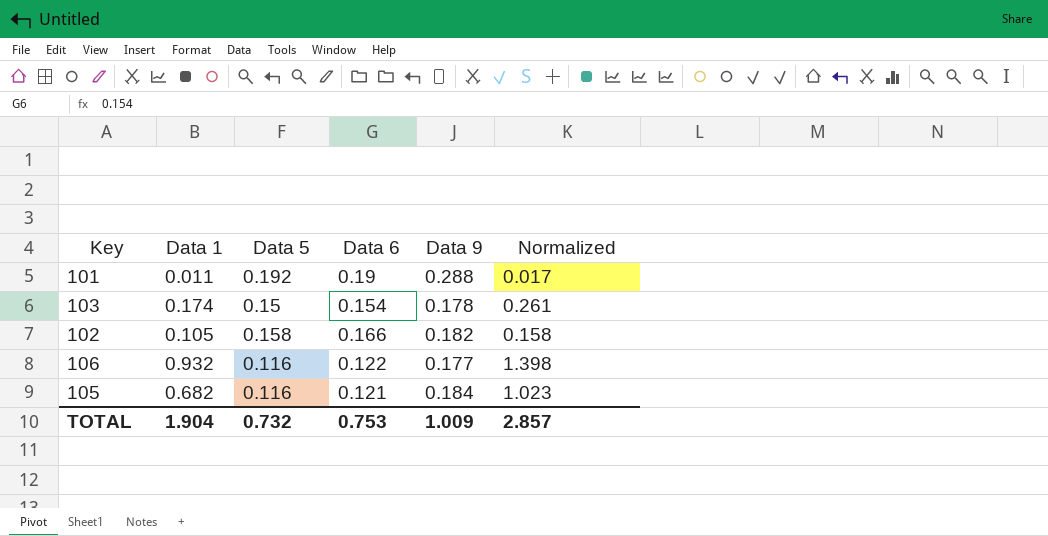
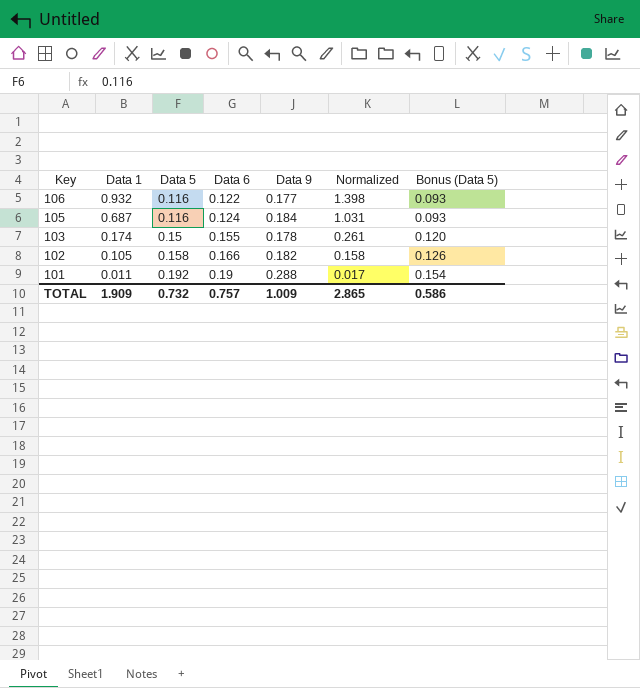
row order: none -> Key descending
column Bonus (Data 5) | formula: none -> [Data 5] * 0.8
105 | Data 1: 0.682 -> 0.687
105 | Data 6: 0.121 -> 0.124
105 | Normalized: 1.023 -> 1.031
103 | Data 6: 0.154 -> 0.155
TOTAL | Data 1: 1.904 -> 1.909
TOTAL | Data 6: 0.753 -> 0.757
TOTAL | Normalized: 2.857 -> 2.865

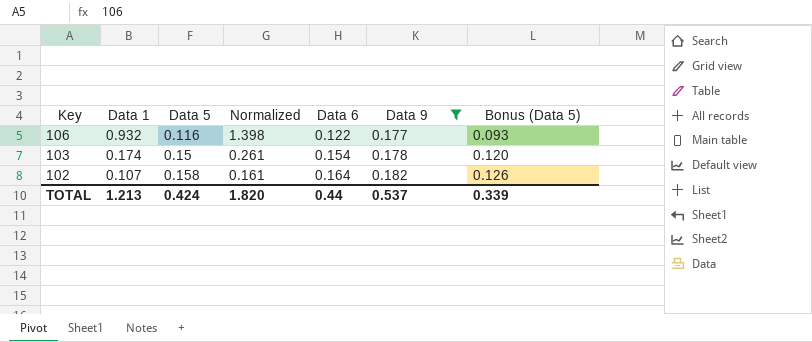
filter: none -> Data 9 <= 0.182
column Normalized | position: 6 -> 4
103 | Data 6: 0.155 -> 0.154
102 | Data 1: 0.105 -> 0.107
102 | Normalized: 0.158 -> 0.161
102 | Data 6: 0.166 -> 0.164
TOTAL | Data 1: 1.909 -> 1.213
TOTAL | Data 5: 0.732 -> 0.424
TOTAL | Normalized: 2.865 -> 1.820
TOTAL | Data 6: 0.757 -> 0.44
TOTAL | Data 9: 1.009 -> 0.537
TOTAL | Bonus (Data 5): 0.586 -> 0.339

